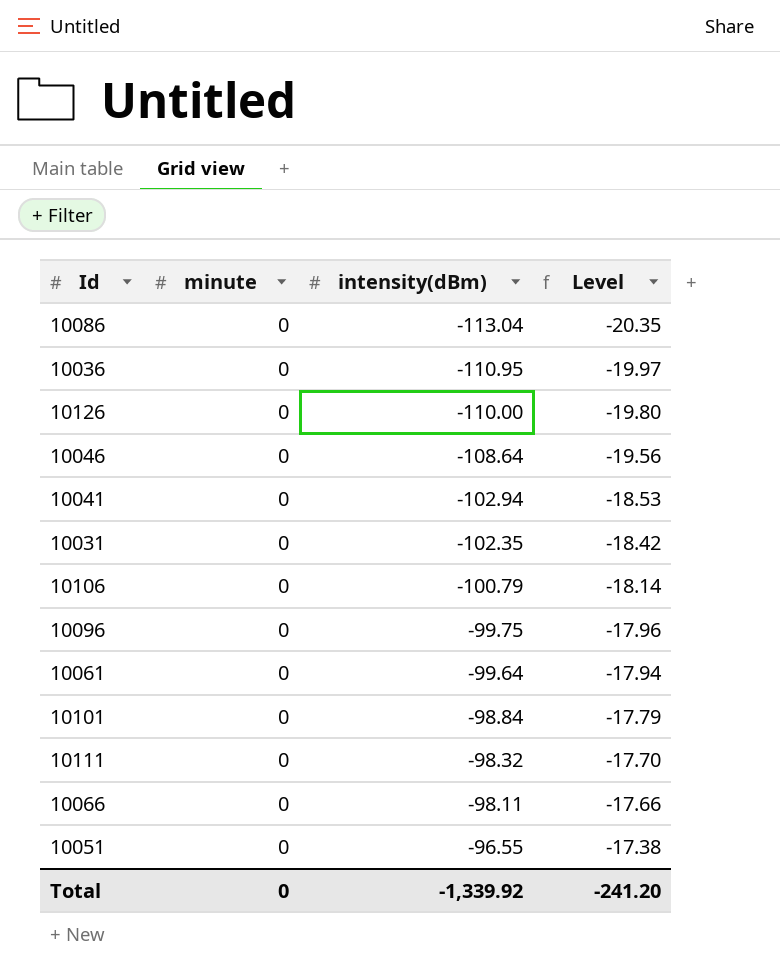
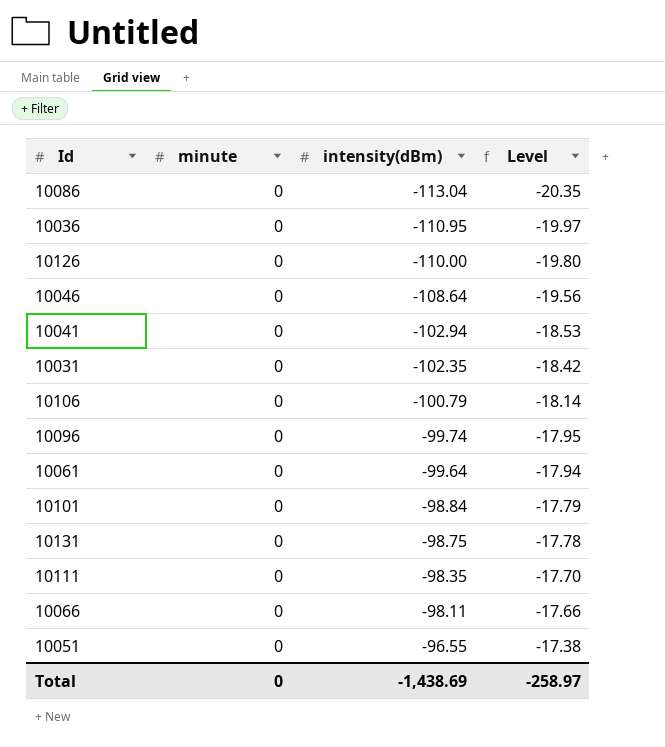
10096 | intensity(dBm): -99.75 -> -99.74
10096 | Level: -17.96 -> -17.95
row 10131: none -> 0 | -98.75 | -17.78
10111 | intensity(dBm): -98.32 -> -98.35
Total | intensity(dBm): -1,339.92 -> -1,438.69
Total | Level: -241.20 -> -258.97

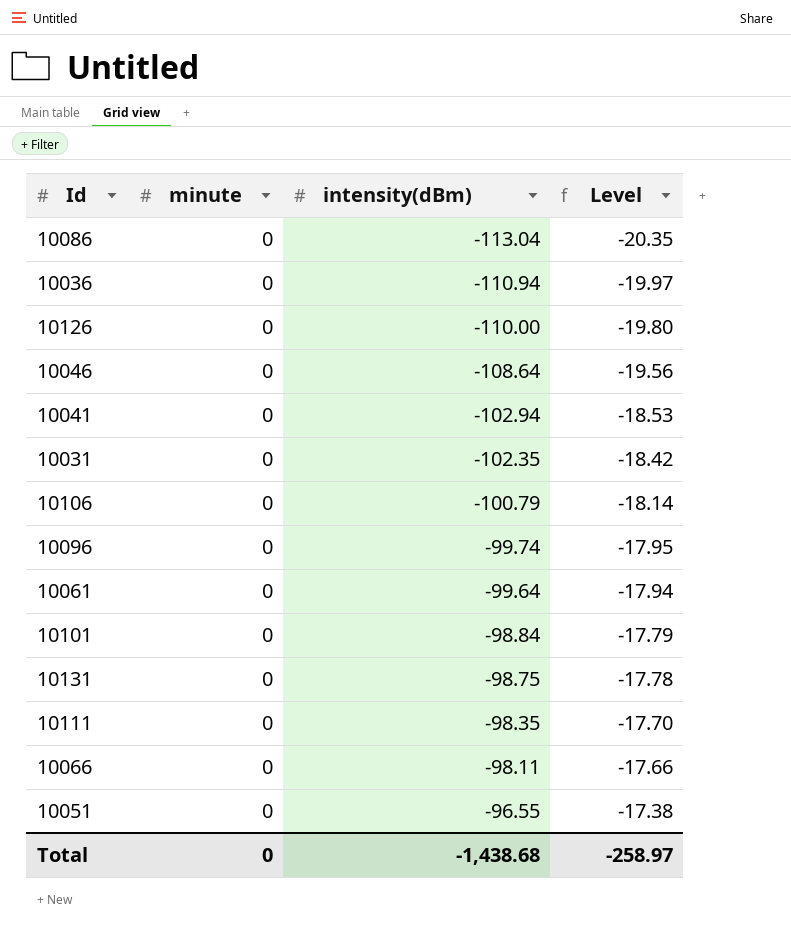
10036 | intensity(dBm): -110.95 -> -110.94
Total | intensity(dBm): -1,438.69 -> -1,438.68

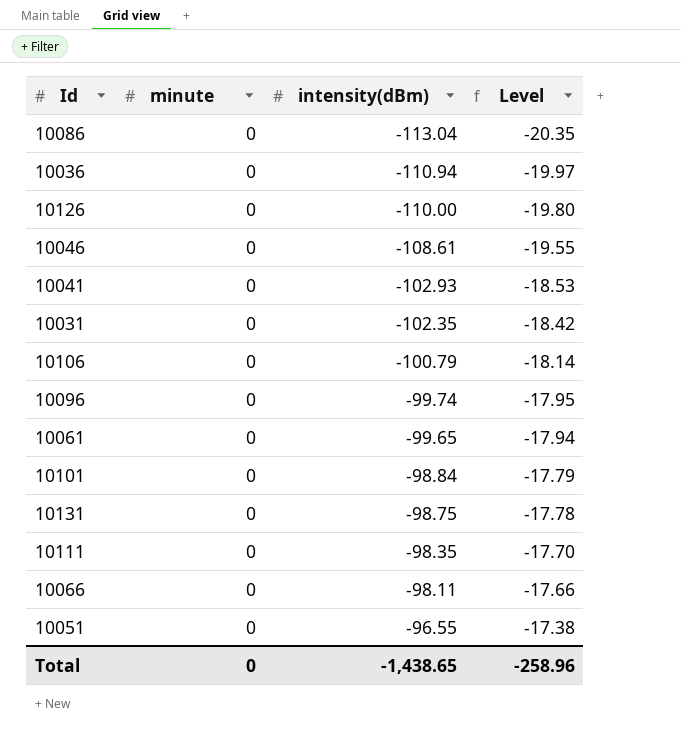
10046 | intensity(dBm): -108.64 -> -108.61
10046 | Level: -19.56 -> -19.55
10041 | intensity(dBm): -102.94 -> -102.93
10061 | intensity(dBm): -99.64 -> -99.65
Total | intensity(dBm): -1,438.68 -> -1,438.65
Total | Level: -258.97 -> -258.96

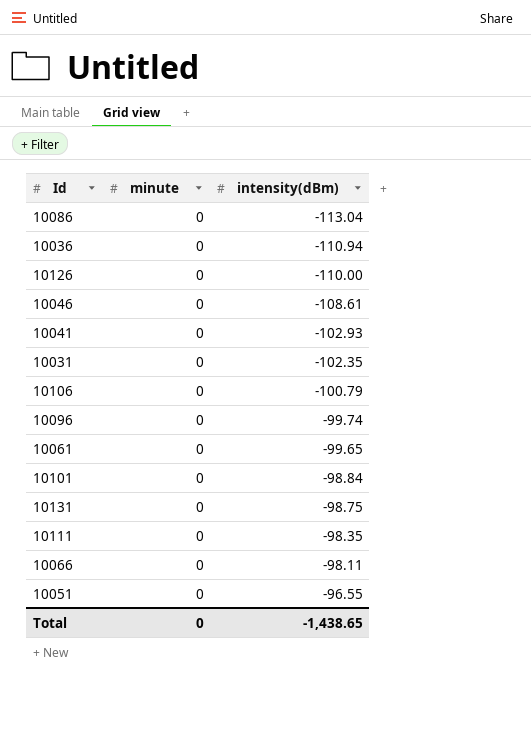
column Level | formula: [intensity(dBm)] * 0.18 -> none

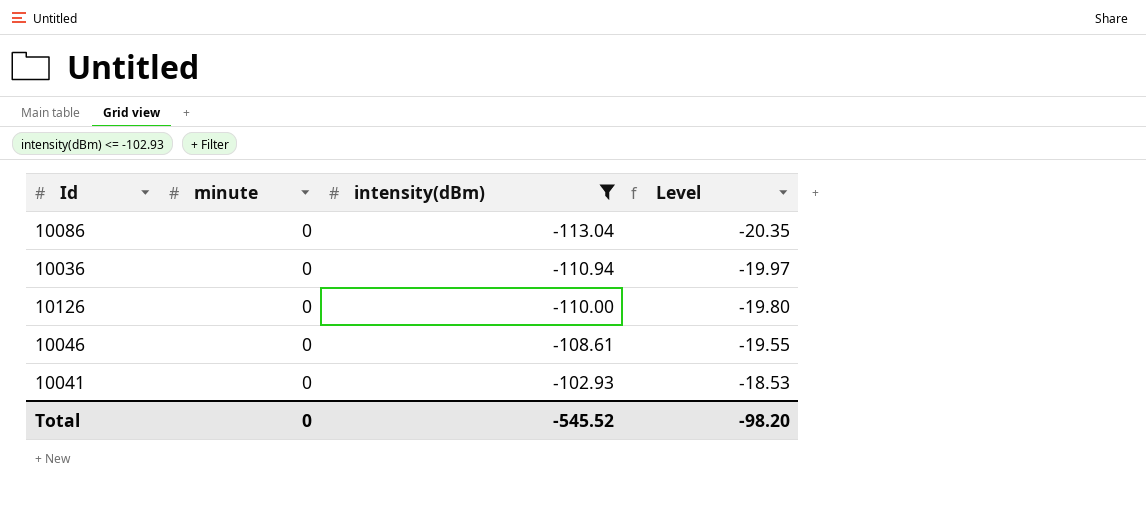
filter: none -> intensity(dBm) <= -102.93
column Level | formula: none -> [intensity(dBm)] * 0.18
Total | intensity(dBm): -1,438.65 -> -545.52

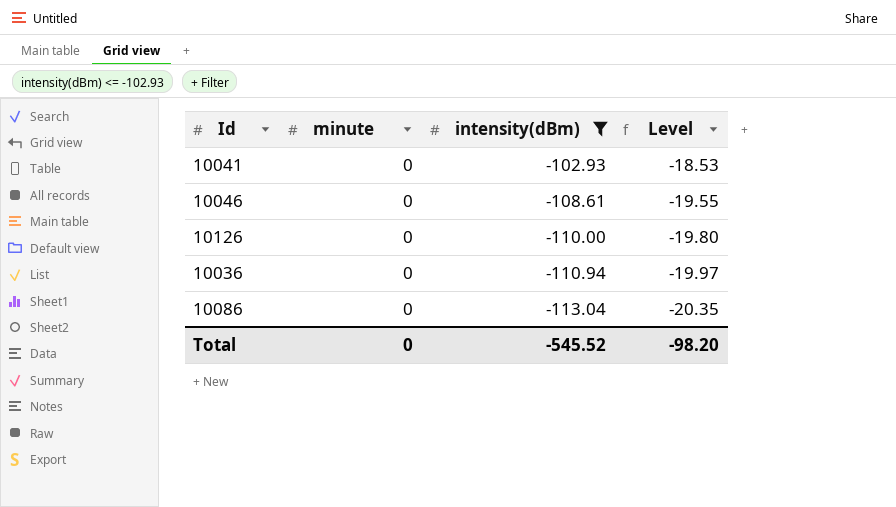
row order: intensity(dBm) ascending -> intensity(dBm) descending

